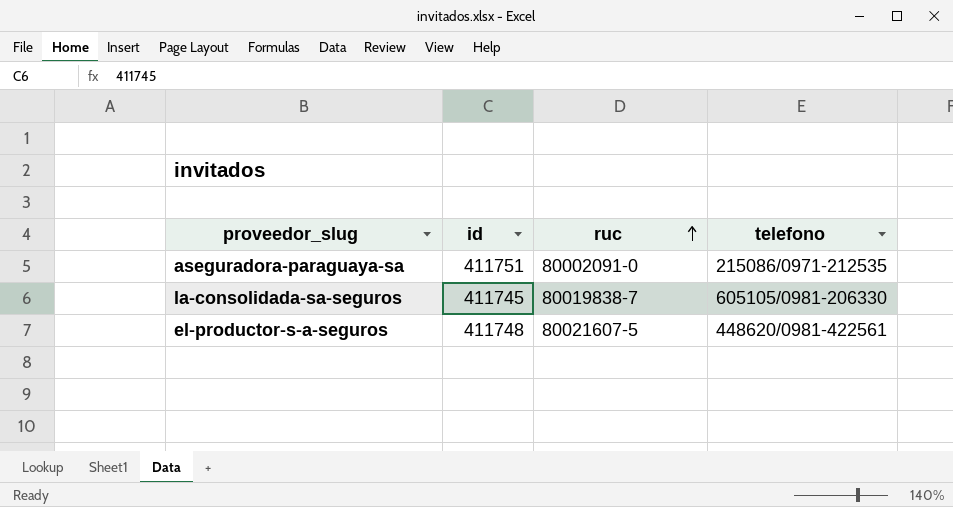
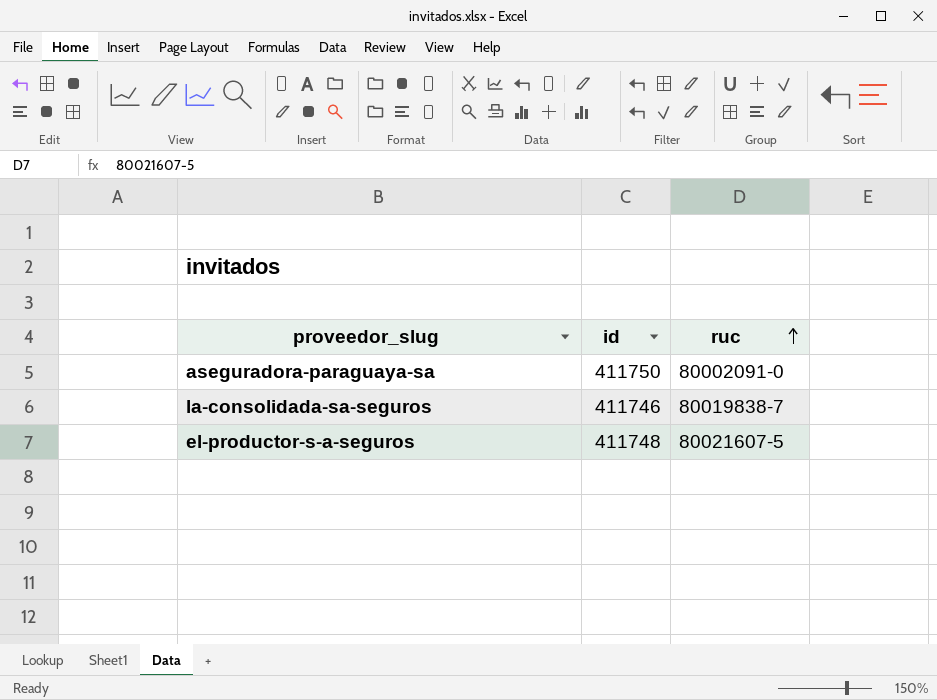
column telefono | position: 4 -> none
aseguradora-paraguaya-sa | id: 411751 -> 411750
la-consolidada-sa-seguros | id: 411745 -> 411746

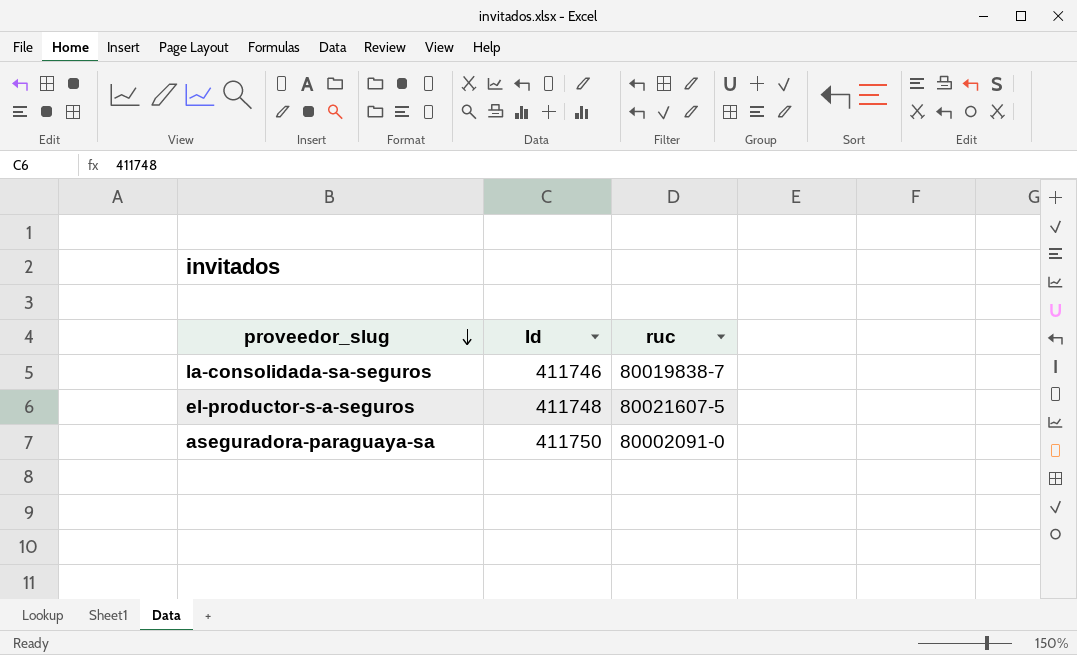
row order: ruc ascending -> proveedor_slug descending
column name: id -> Id

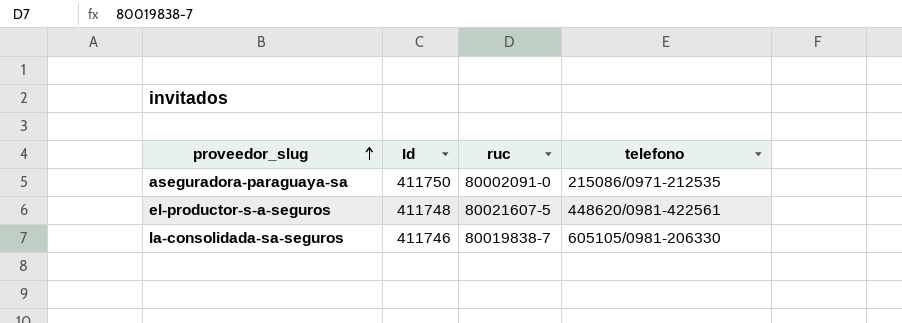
row order: proveedor_slug descending -> proveedor_slug ascending
column telefono | position: none -> 4

